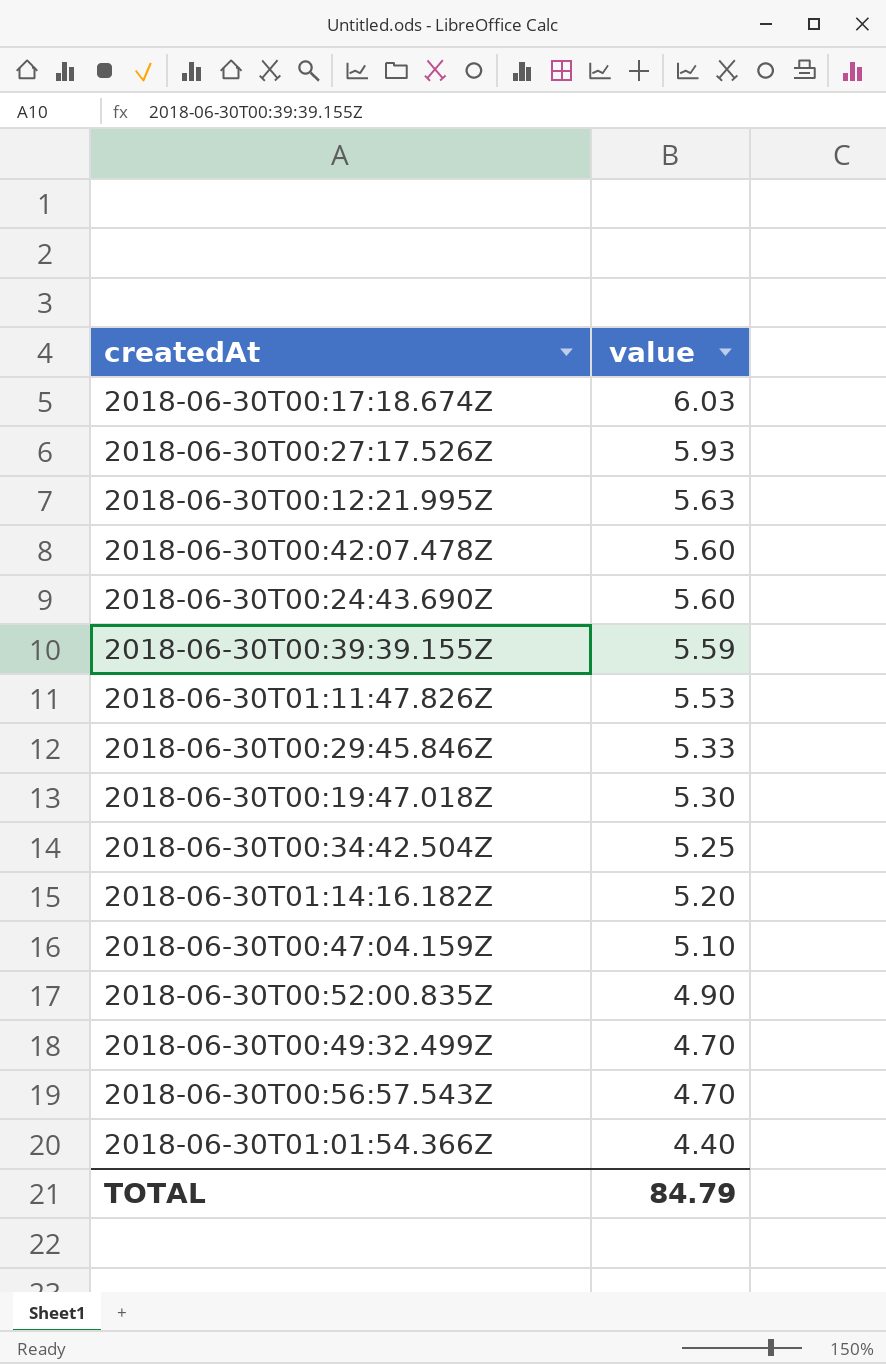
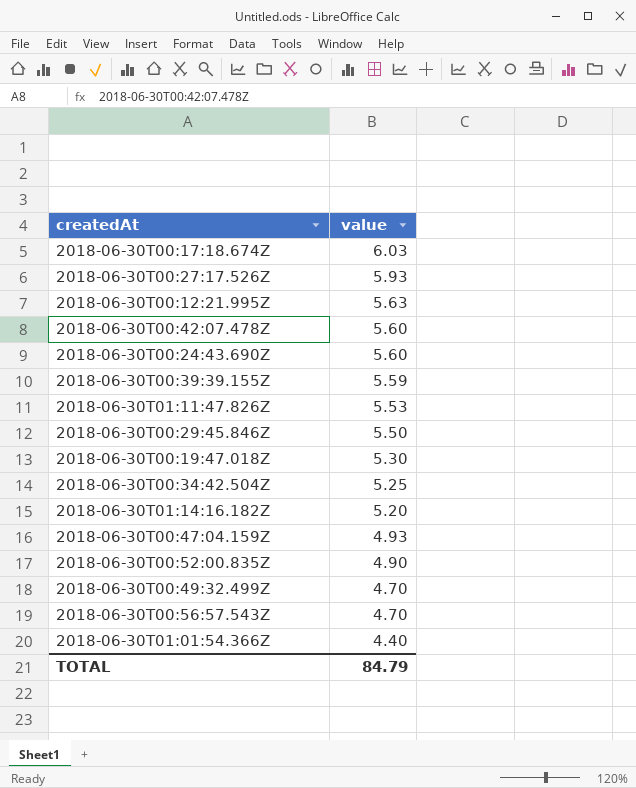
2018-06-30T00:29:45.846Z | value: 5.33 -> 5.50
2018-06-30T00:47:04.159Z | value: 5.10 -> 4.93

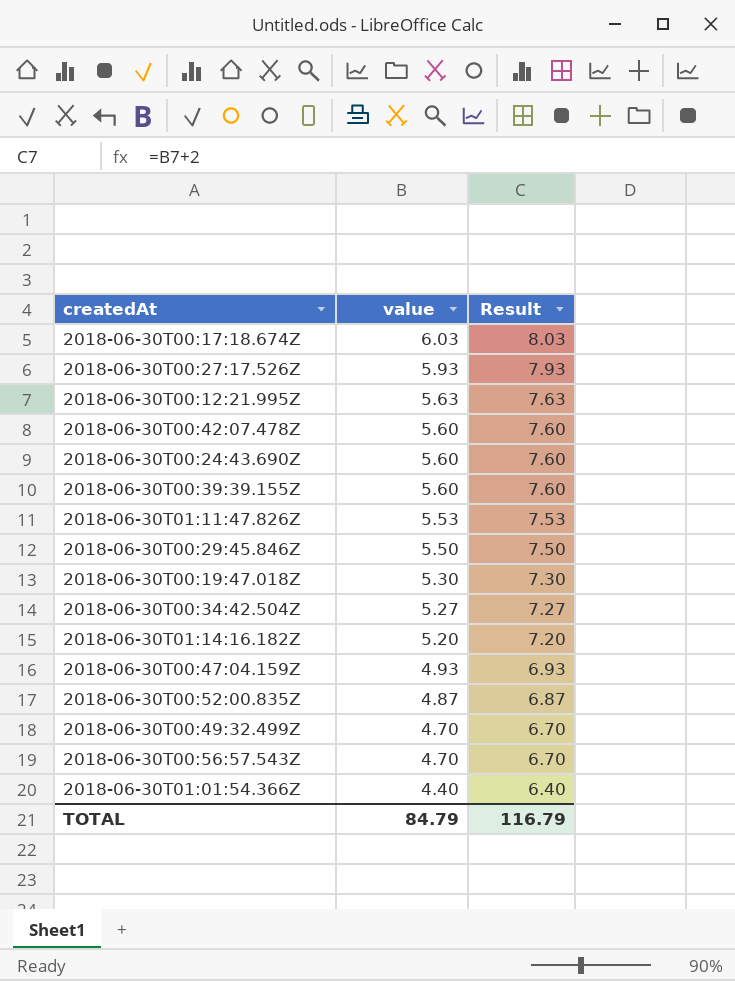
column Result | formula: none -> [value] + 2
2018-06-30T00:39:39.155Z | value: 5.59 -> 5.60
2018-06-30T00:34:42.504Z | value: 5.25 -> 5.27
2018-06-30T00:52:00.835Z | value: 4.90 -> 4.87

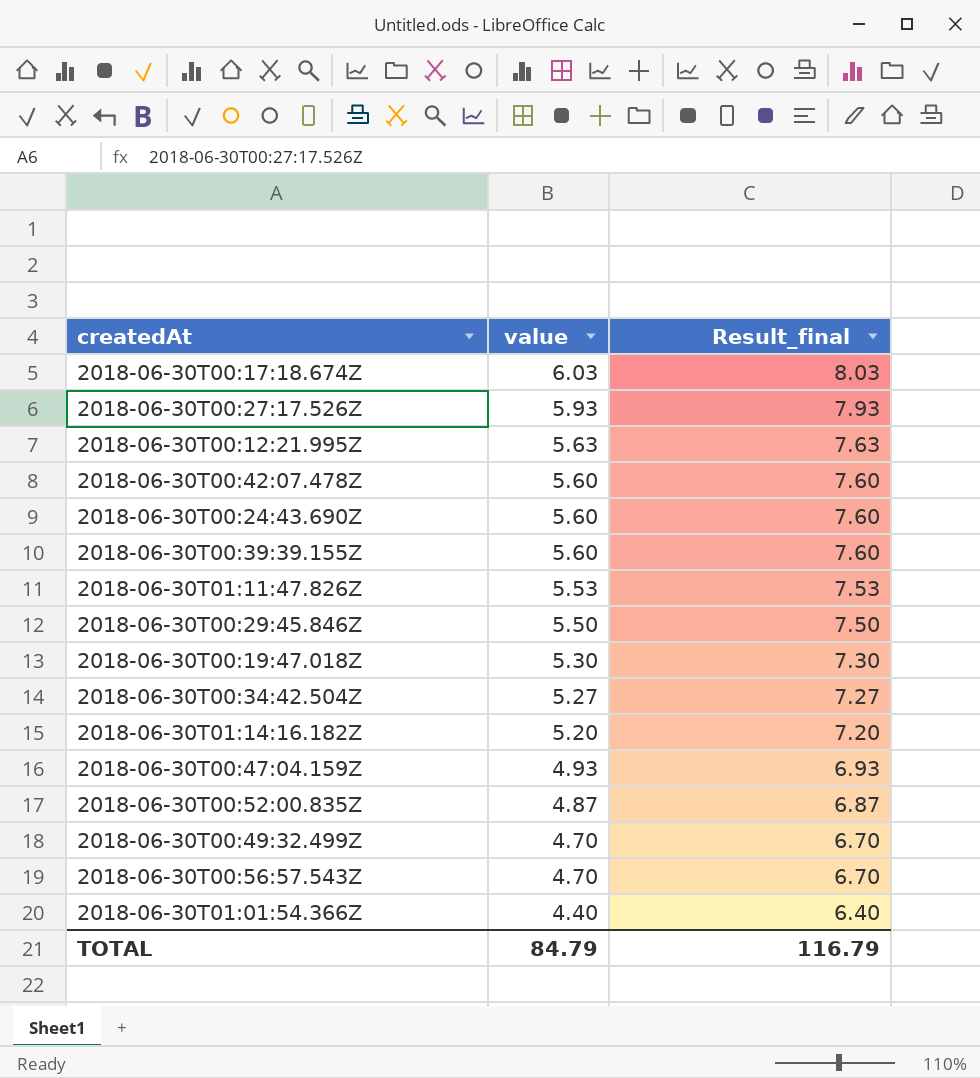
column name: Result -> Result_final

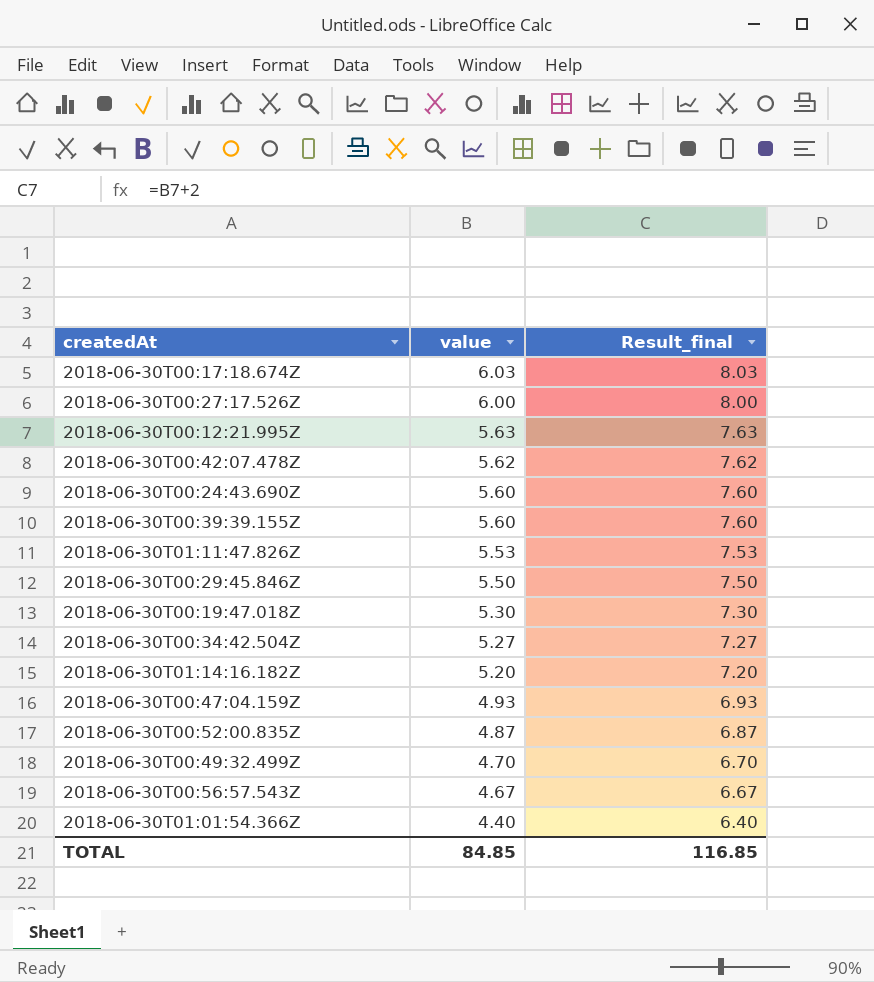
2018-06-30T00:27:17.526Z | value: 5.93 -> 6.00
2018-06-30T00:27:17.526Z | Result_final: 7.93 -> 8.00
2018-06-30T00:42:07.478Z | value: 5.60 -> 5.62
2018-06-30T00:42:07.478Z | Result_final: 7.60 -> 7.62
2018-06-30T00:56:57.543Z | value: 4.70 -> 4.67
2018-06-30T00:56:57.543Z | Result_final: 6.70 -> 6.67
TOTAL | value: 84.79 -> 84.85
TOTAL | Result_final: 116.79 -> 116.85

